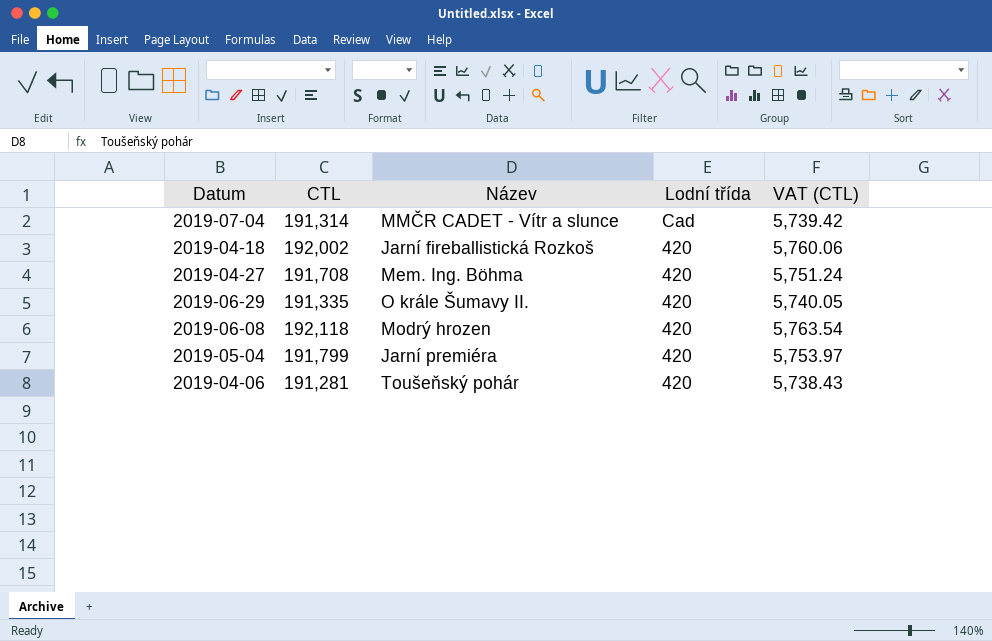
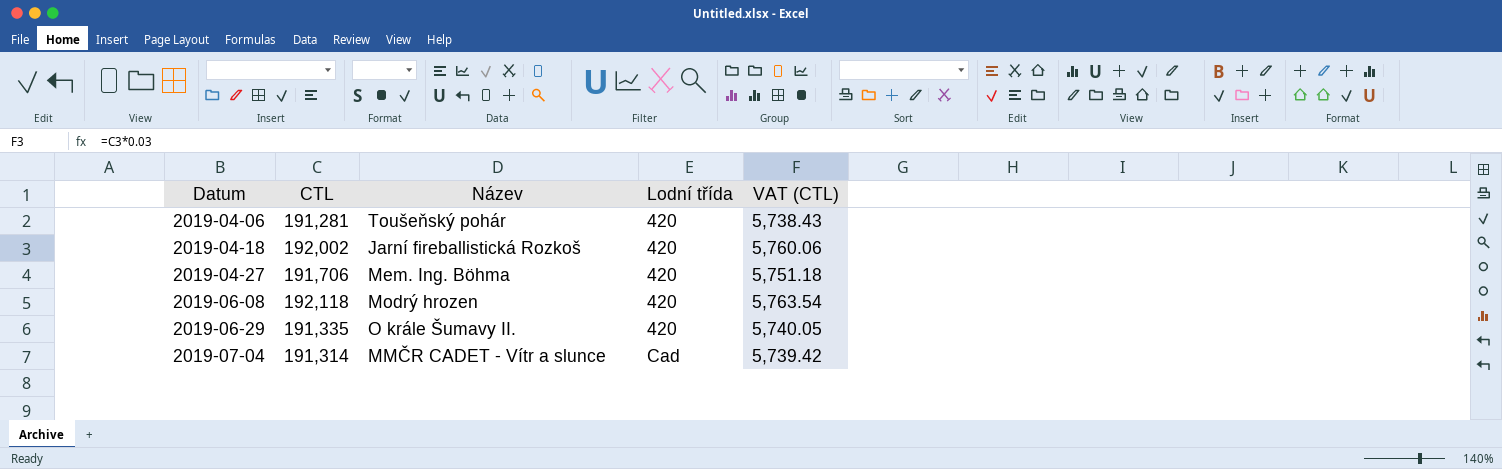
row order: Lodní třída descending -> Datum ascending
row 2019-05-04: 191,799 | Jarní premiéra | 420 | 5,753.97 -> none
2019-04-27 | CTL: 191,708 -> 191,706
2019-04-27 | VAT (CTL): 5,751.24 -> 5,751.18

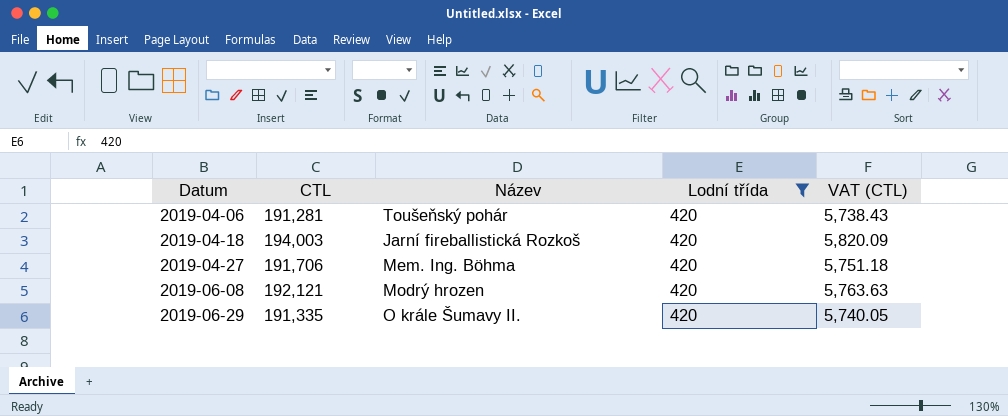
filter: none -> Lodní třída = 420
2019-04-18 | CTL: 192,002 -> 194,003
2019-04-18 | VAT (CTL): 5,760.06 -> 5,820.09
2019-06-08 | CTL: 192,118 -> 192,121
2019-06-08 | VAT (CTL): 5,763.54 -> 5,763.63

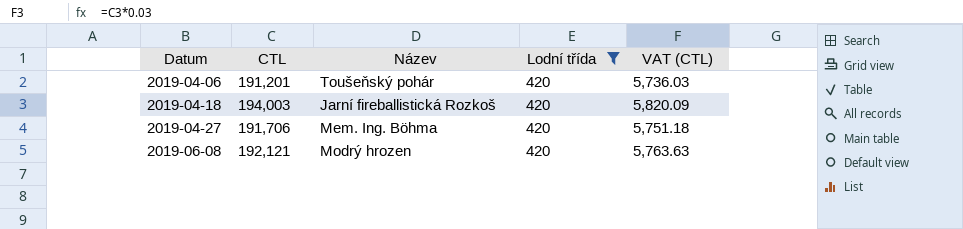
row 2019-06-29: 191,335 | O krále Šumavy II. | 420 | 5,740.05 -> none
2019-04-06 | CTL: 191,281 -> 191,201
2019-04-06 | VAT (CTL): 5,738.43 -> 5,736.03

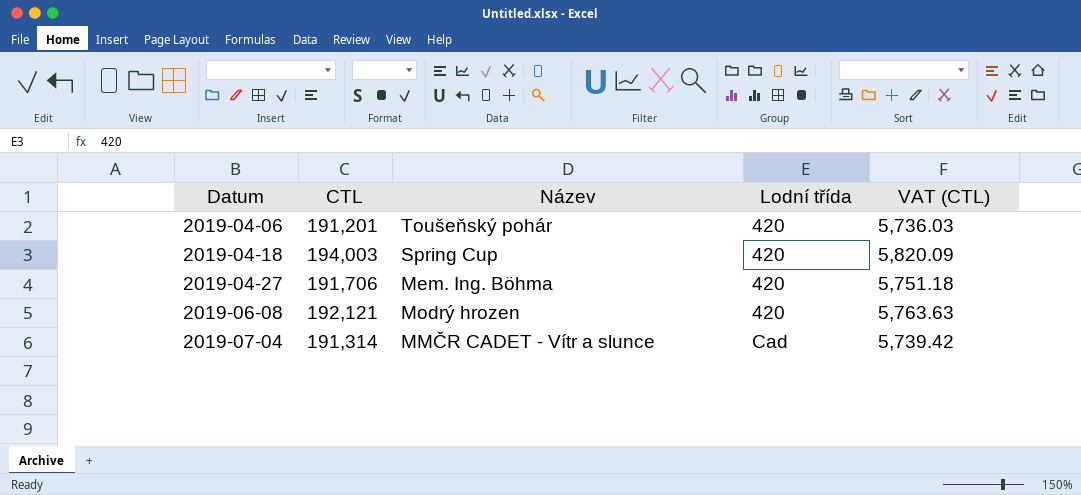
filter: Lodní třída = 420 -> none
2019-04-18 | Název: Jarní fireballistická Rozkoš -> Spring Cup

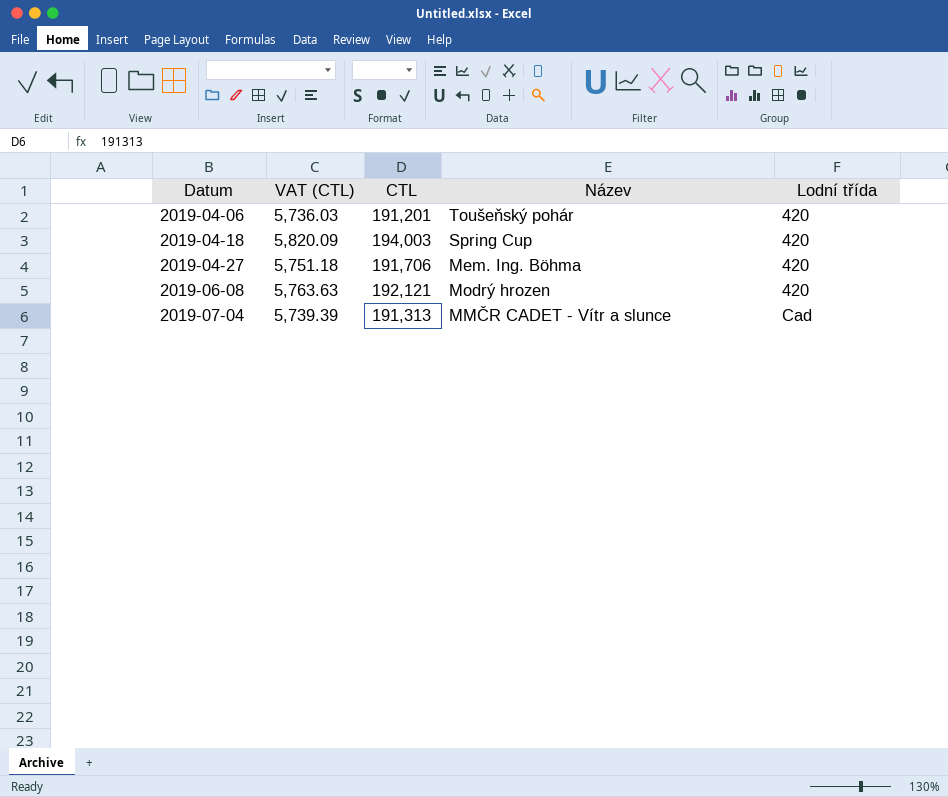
column VAT (CTL) | position: 5 -> 2
2019-07-04 | VAT (CTL): 5,739.42 -> 5,739.39
2019-07-04 | CTL: 191,314 -> 191,313

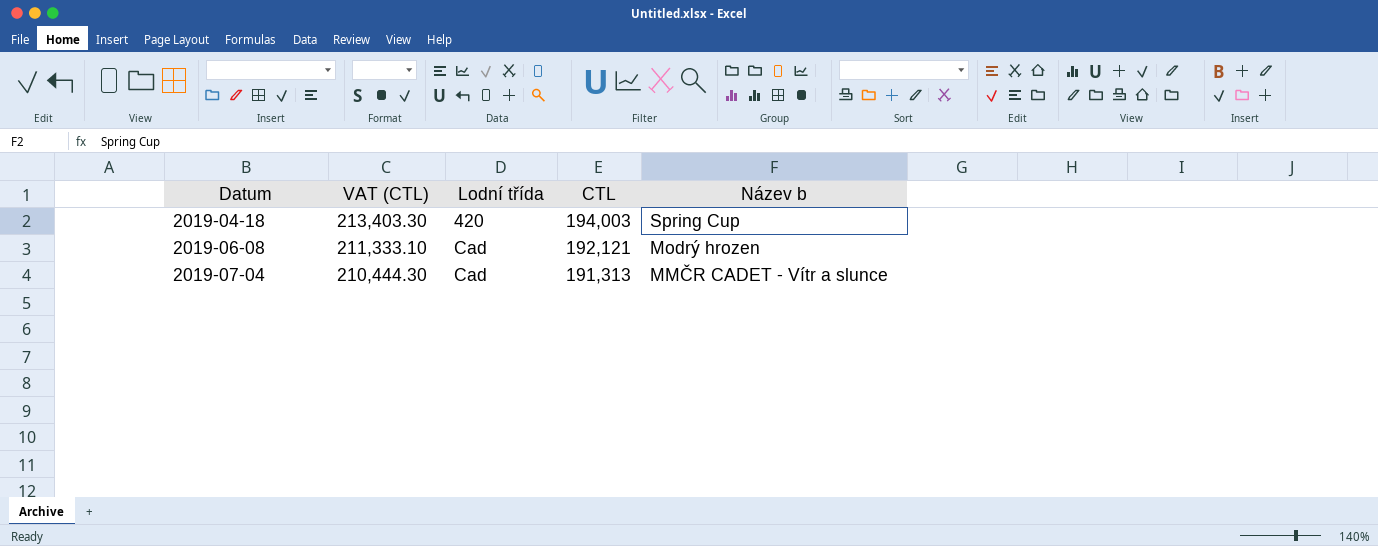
column VAT (CTL) | formula: [CTL] * 0.03 -> [CTL] * 1.1
column Lodní třída | position: 5 -> 3
column name: Název -> Název b
row 2019-04-06: 5,736.03 | 191,201 | Toušeňský pohár | 420 -> none
row 2019-04-27: 5,751.18 | 191,706 | Mem. Ing. Böhma | 420 -> none
2019-06-08 | Lodní třída: 420 -> Cad

